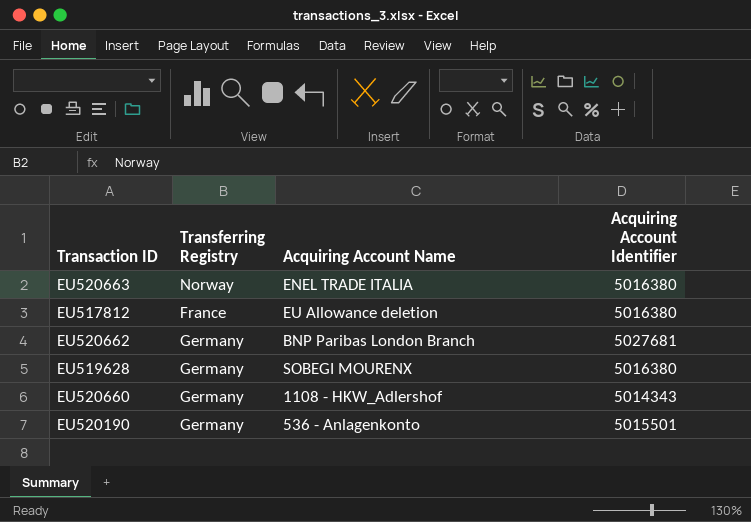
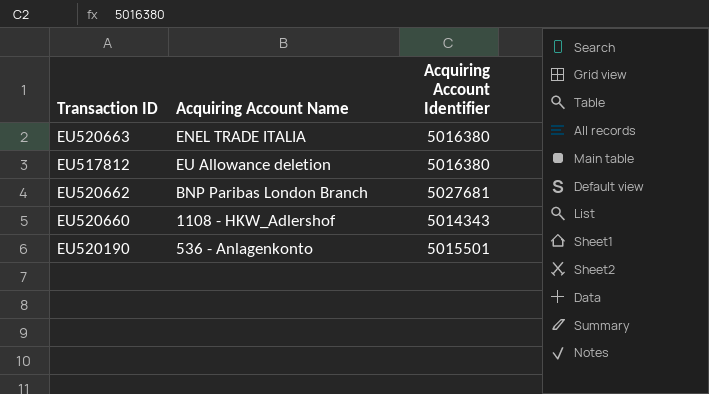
column Transferring Registry | position: 2 -> none
row EU519628: Germany | SOBEGI MOURENX | 5016380 -> none

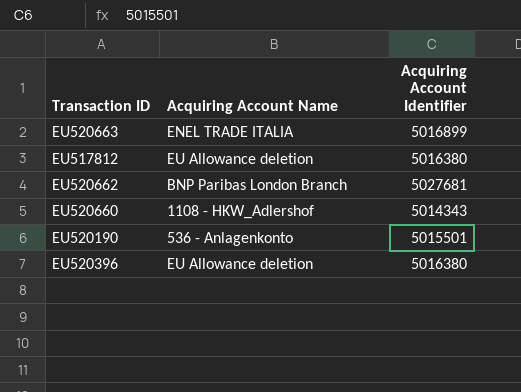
EU520663 | Acquiring Account Identifier: 5016380 -> 5016899
row EU520396: none -> EU Allowance deletion | 5016380

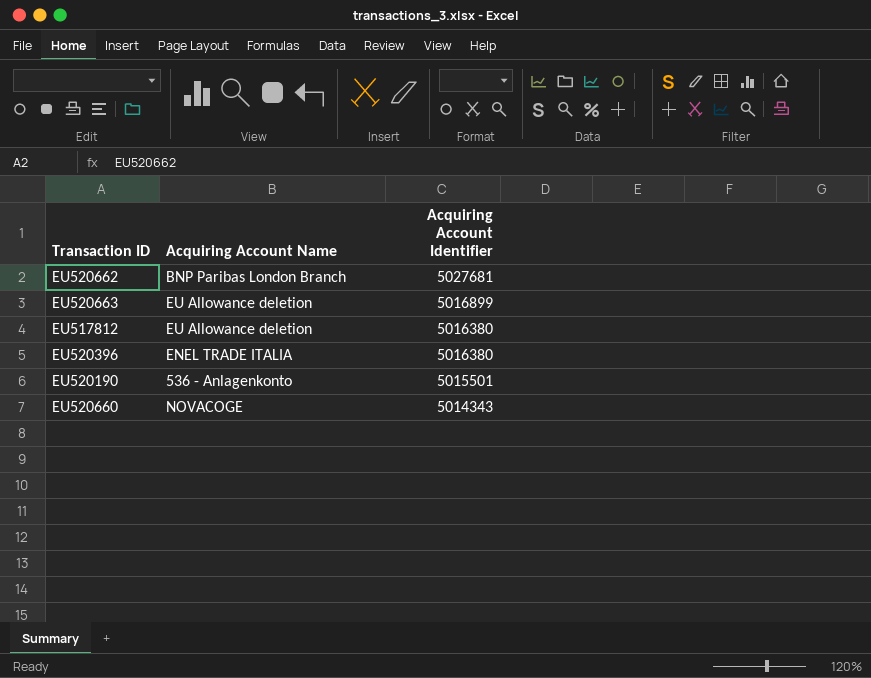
row order: none -> Acquiring Account Identifier descending
EU520663 | Acquiring Account Name: ENEL TRADE ITALIA -> EU Allowance deletion
EU520396 | Acquiring Account Name: EU Allowance deletion -> ENEL TRADE ITALIA
EU520660 | Acquiring Account Name: 1108 - HKW_Adlershof -> NOVACOGE

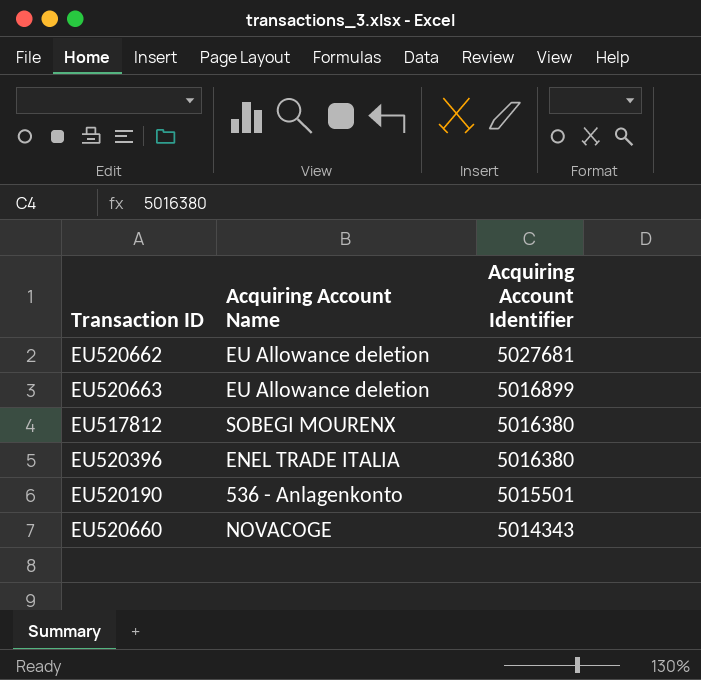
EU520662 | Acquiring Account Name: BNP Paribas London Branch -> EU Allowance deletion
EU517812 | Acquiring Account Name: EU Allowance deletion -> SOBEGI MOURENX

